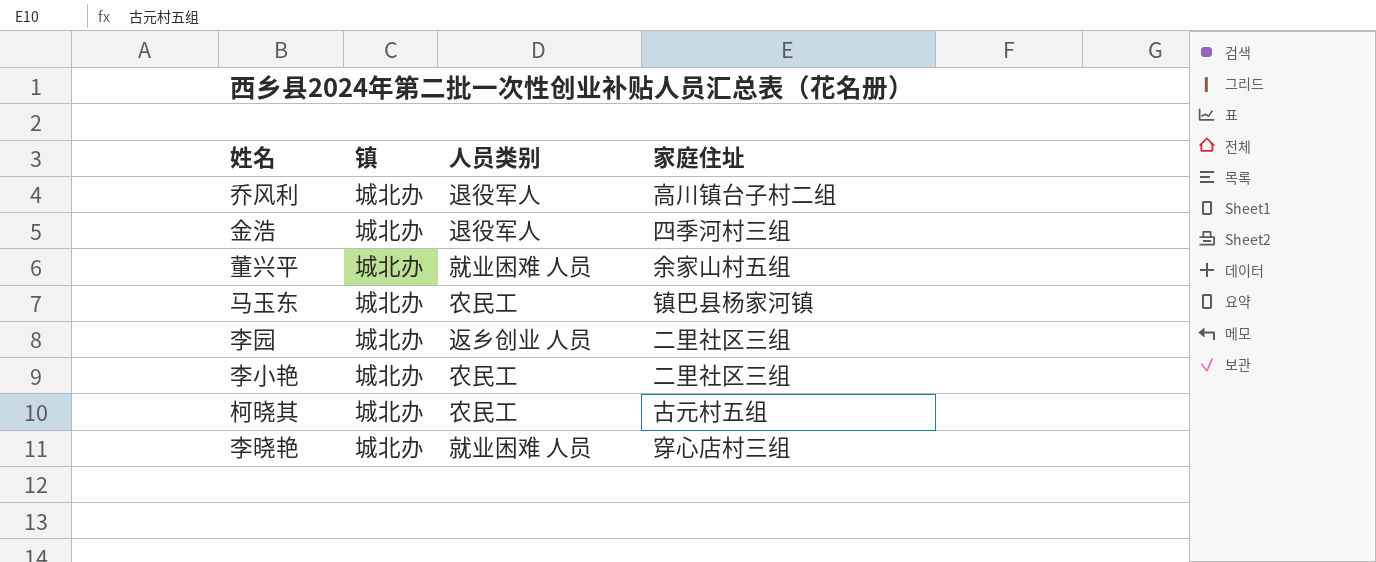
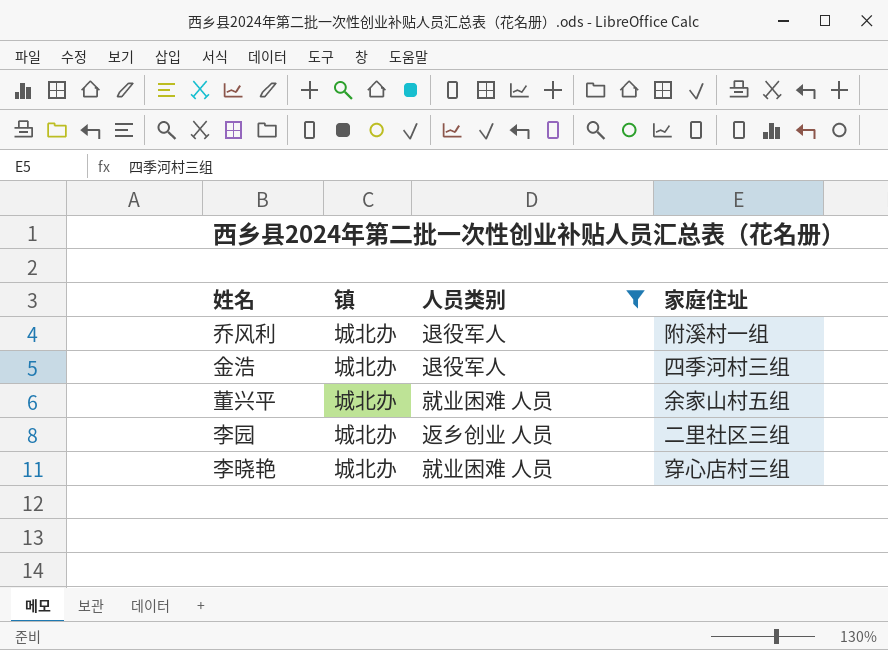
filter: none -> 人员类别 != 农民工
乔风利 | 家庭住址: 高川镇台子村二组 -> 附溪村一组

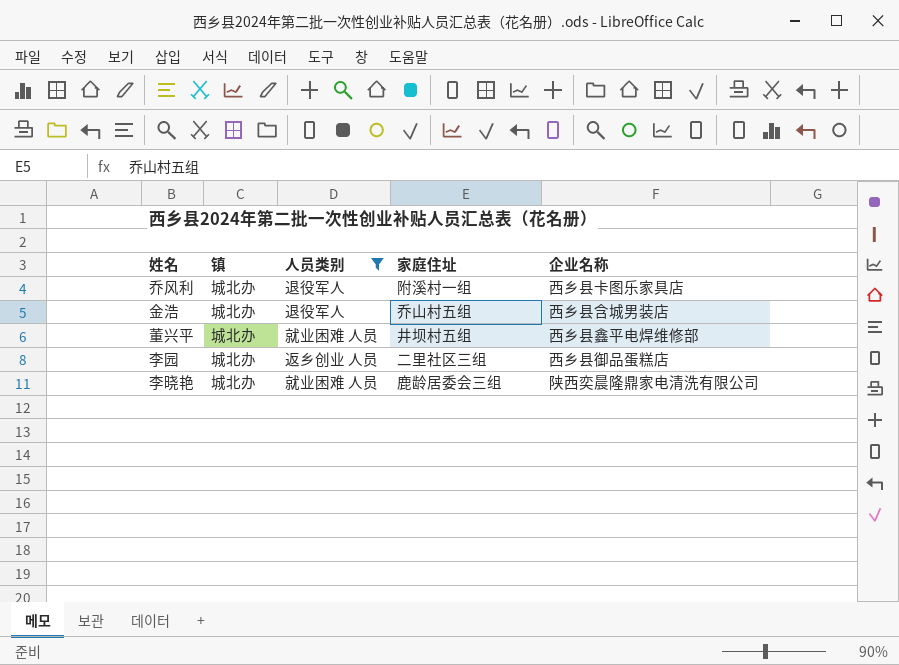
column 企业名称 | position: none -> 5
金浩 | 家庭住址: 四季河村三组 -> 乔山村五组
董兴平 | 家庭住址: 余家山村五组 -> 井坝村五组
李晓艳 | 家庭住址: 穿心店村三组 -> 鹿龄居委会三组

